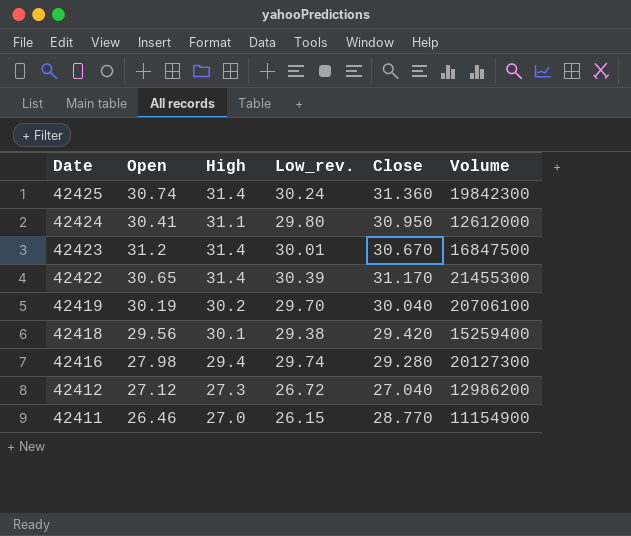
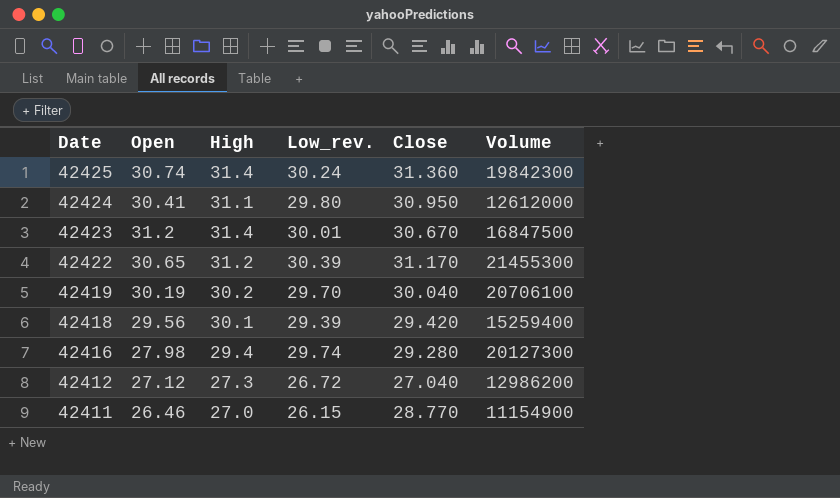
42422 | High: 31.4 -> 31.2
42418 | Low_rev.: 29.38 -> 29.39

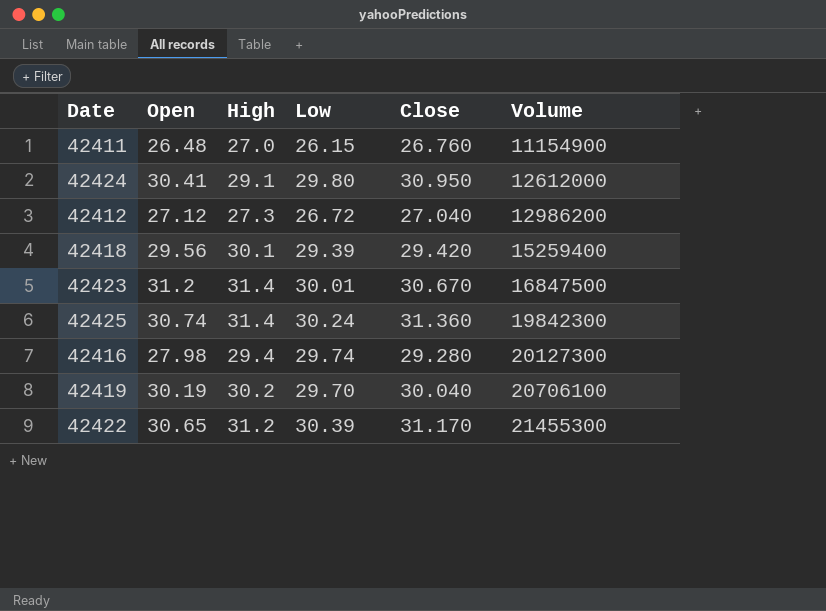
row order: Date descending -> Volume ascending
column name: Low_rev. -> Low
42411 | Open: 26.46 -> 26.48
42411 | Close: 28.770 -> 26.760
42424 | High: 31.1 -> 29.1

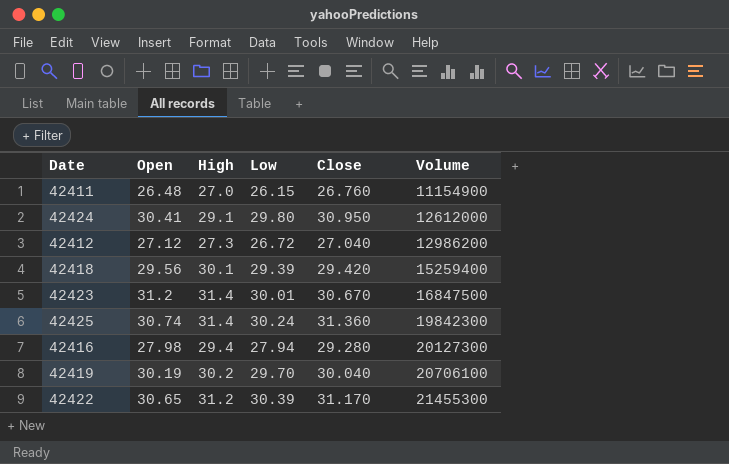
42416 | Low: 29.74 -> 27.94

